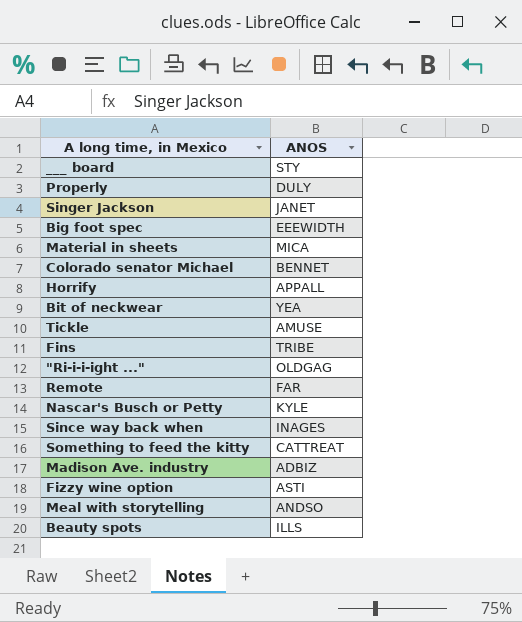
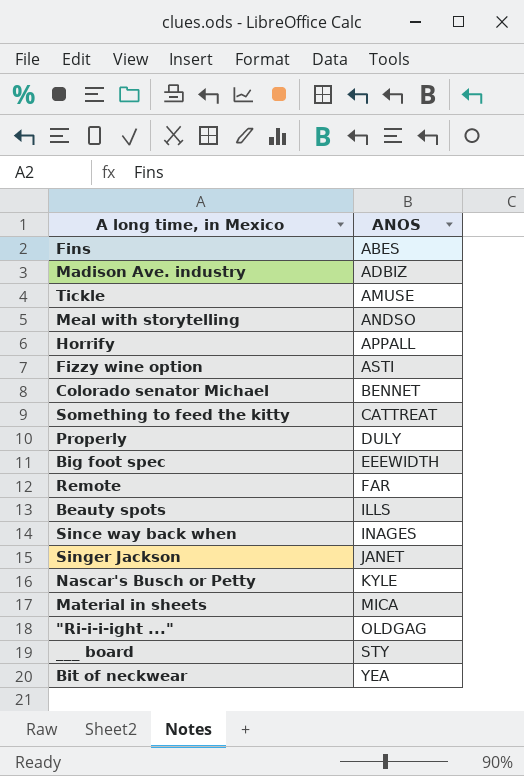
row order: none -> ANOS ascending
Fins | ANOS: TRIBE -> ABES

